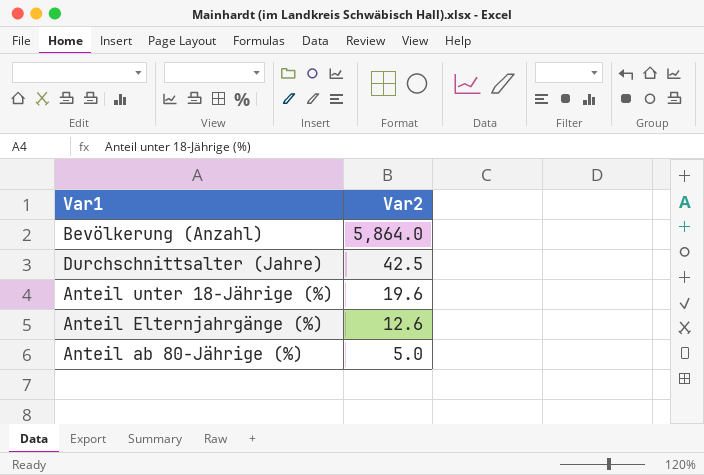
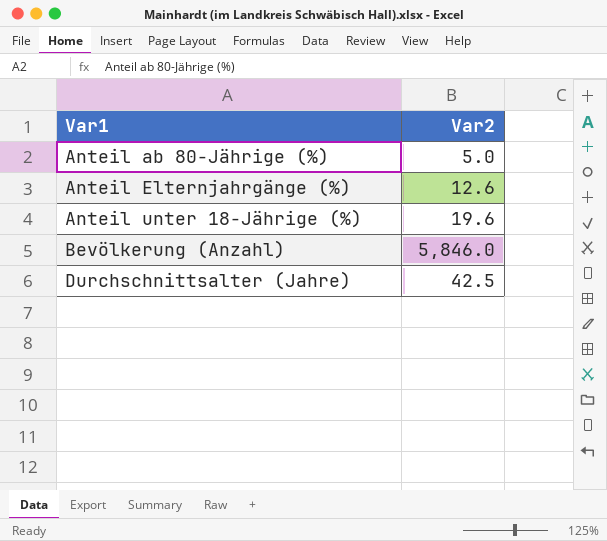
row order: Var2 descending -> Var1 ascending
Bevölkerung (Anzahl) | Var2: 5,864.0 -> 5,846.0

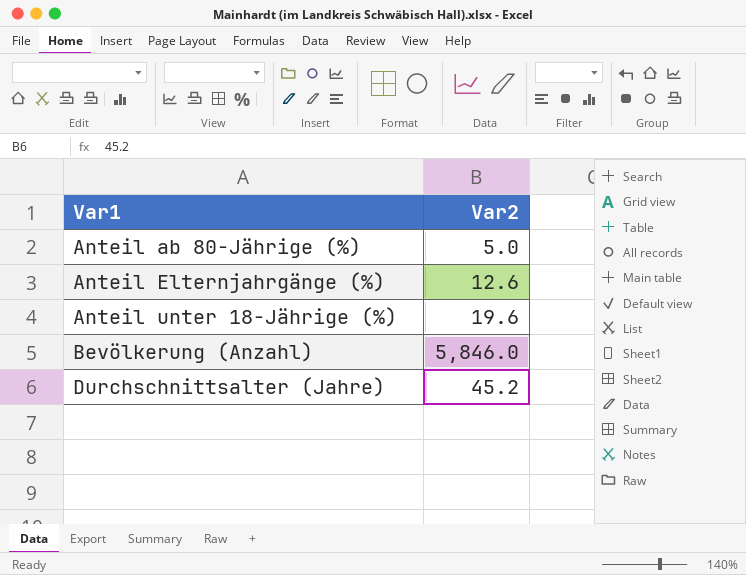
Durchschnittsalter (Jahre) | Var2: 42.5 -> 45.2

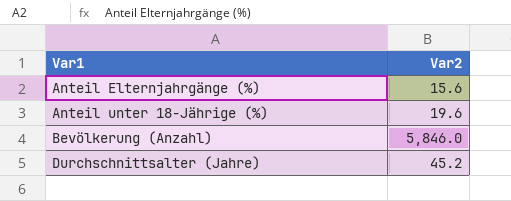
row Anteil ab 80-Jährige (%): 5.0 -> none
Anteil Elternjahrgänge (%) | Var2: 12.6 -> 15.6

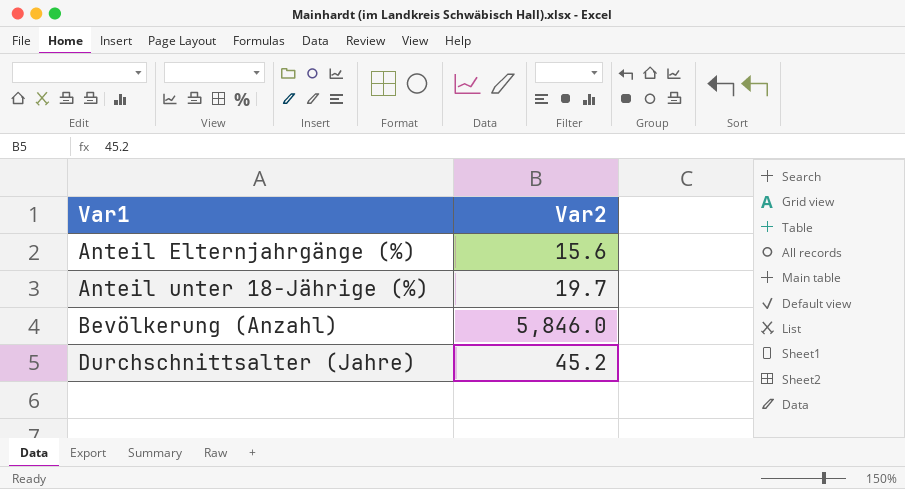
Anteil unter 18-Jährige (%) | Var2: 19.6 -> 19.7

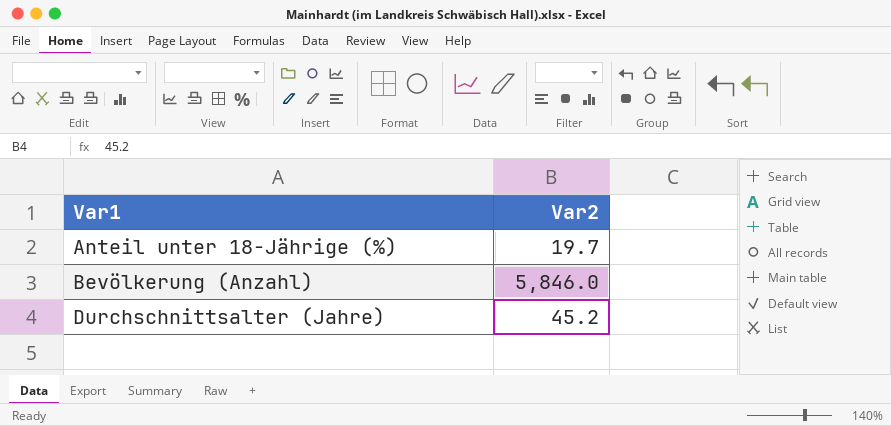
row Anteil Elternjahrgänge (%): 15.6 -> none

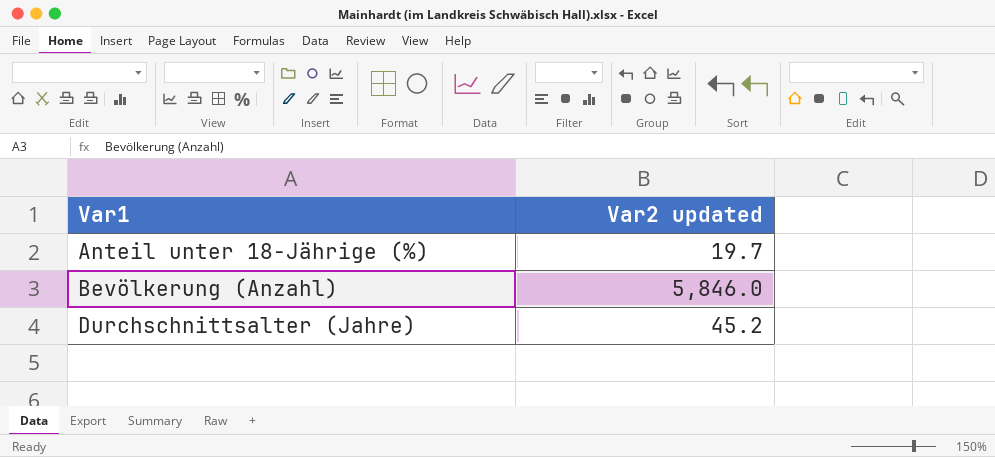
column name: Var2 -> Var2 updated

